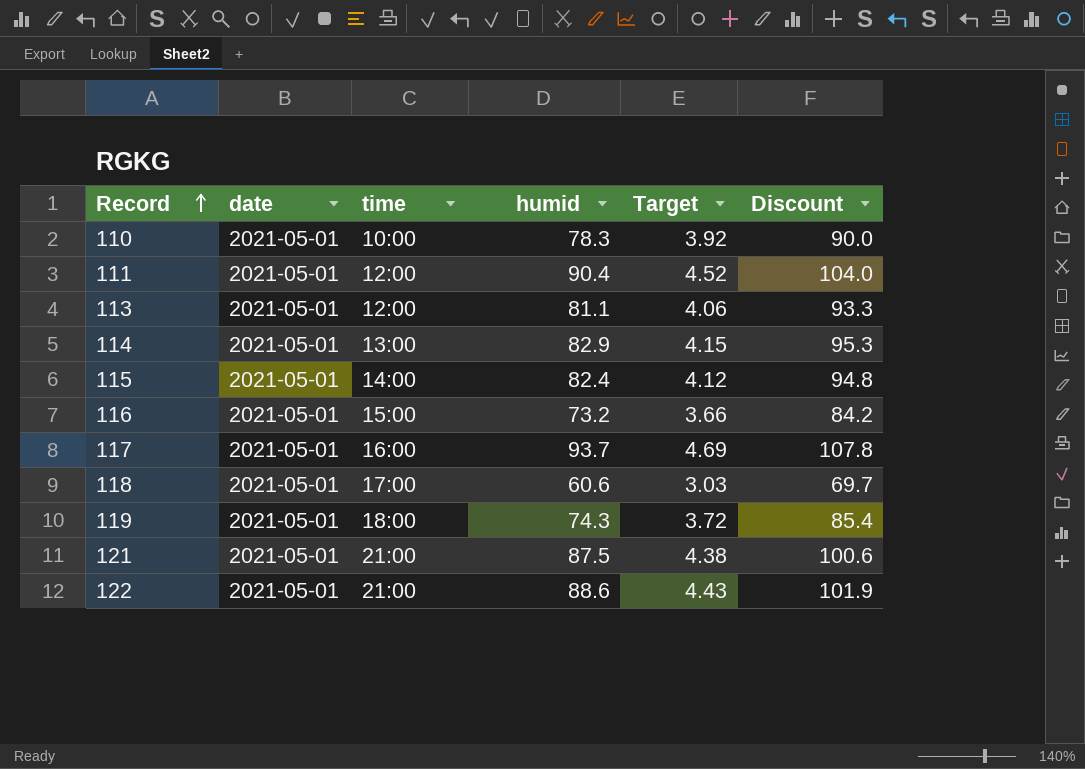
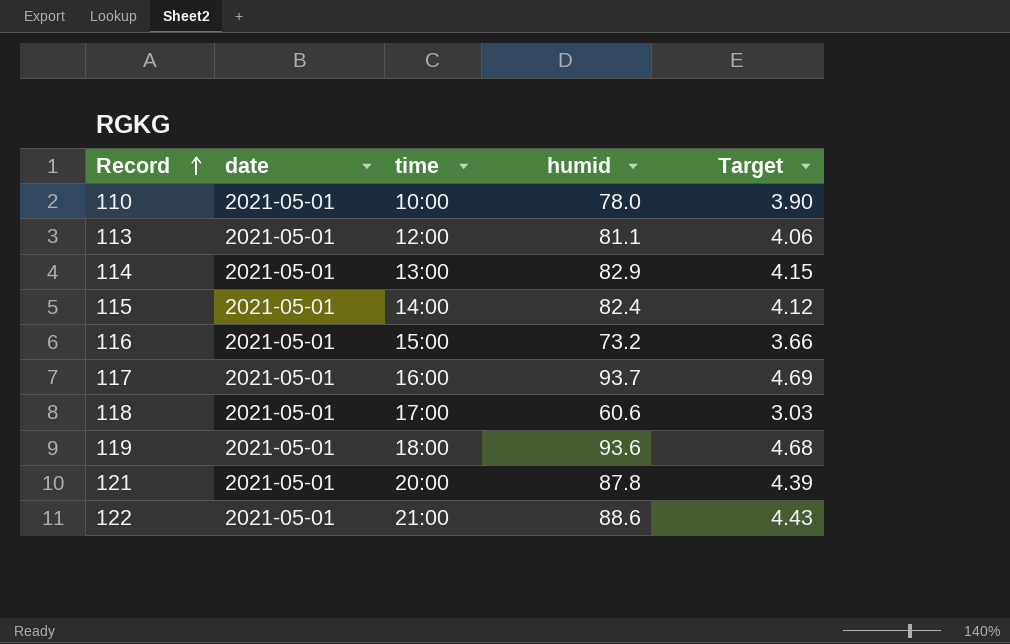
column Discount | formula: [humid] * 1.15 -> none
row 111: 2021-05-01 | 12:00 | 90.4 | 4.52 | 104.0 -> none
110 | humid: 78.3 -> 78.0
110 | Target: 3.92 -> 3.90
119 | humid: 74.3 -> 93.6
119 | Target: 3.72 -> 4.68
121 | time: 21:00 -> 20:00
121 | humid: 87.5 -> 87.8
121 | Target: 4.38 -> 4.39

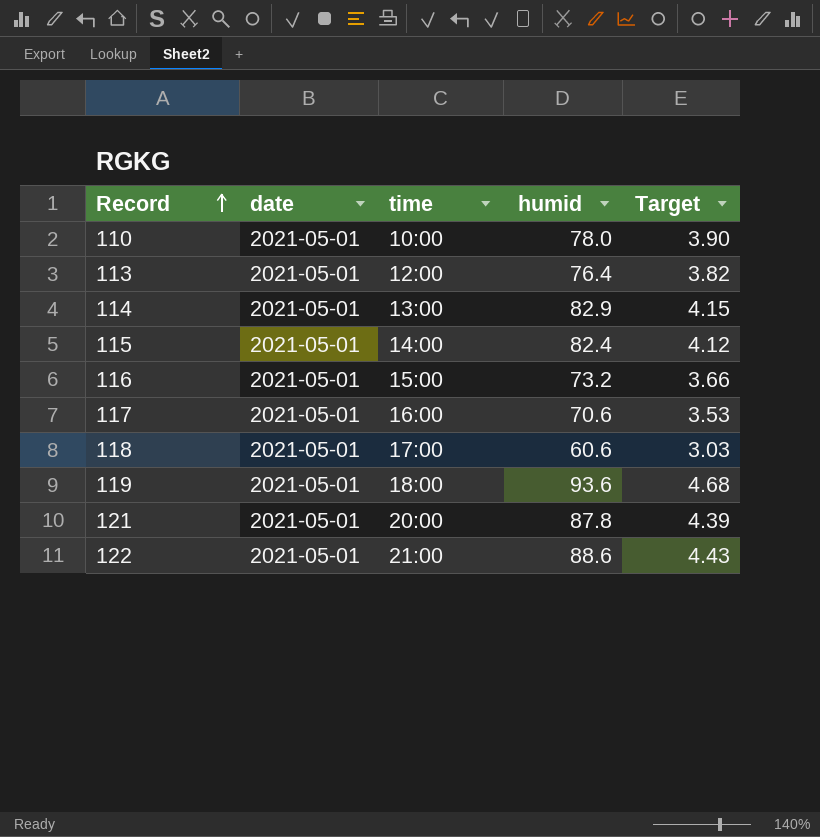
113 | humid: 81.1 -> 76.4
113 | Target: 4.06 -> 3.82
117 | humid: 93.7 -> 70.6
117 | Target: 4.69 -> 3.53

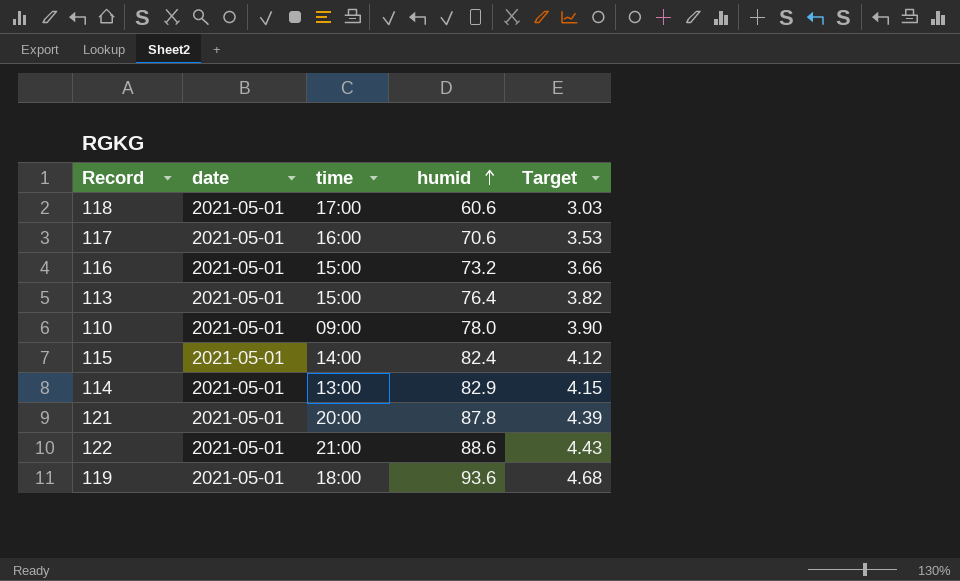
row order: Record ascending -> humid ascending
113 | time: 12:00 -> 15:00
110 | time: 10:00 -> 09:00

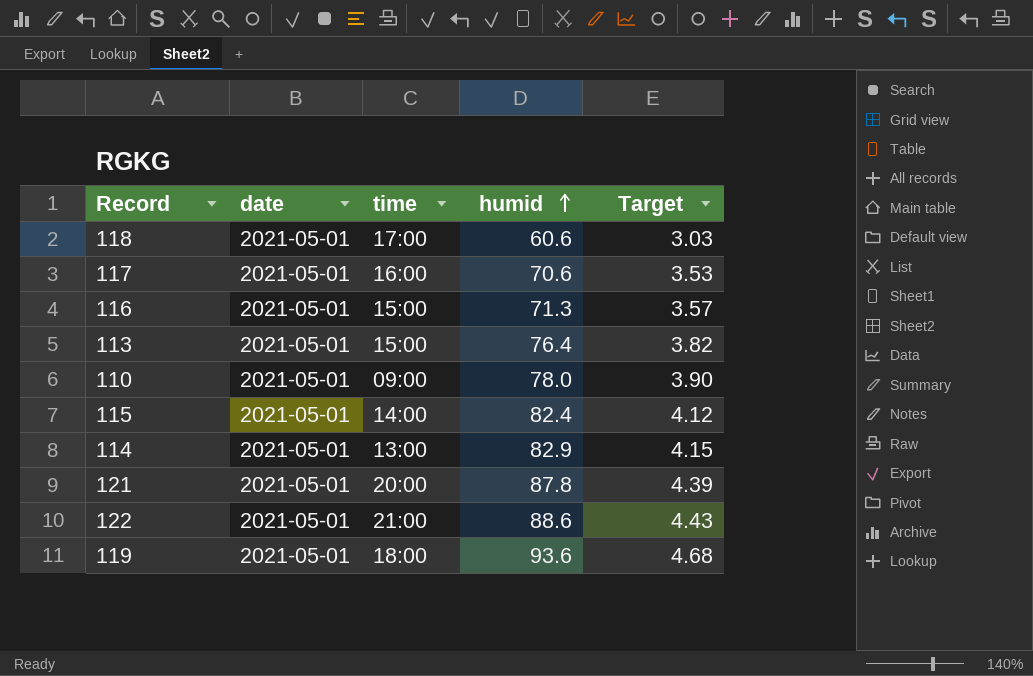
116 | humid: 73.2 -> 71.3
116 | Target: 3.66 -> 3.57

